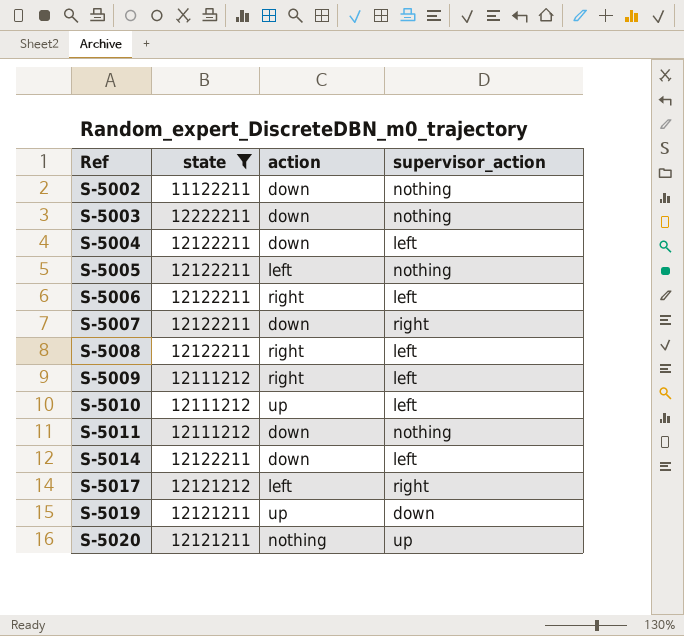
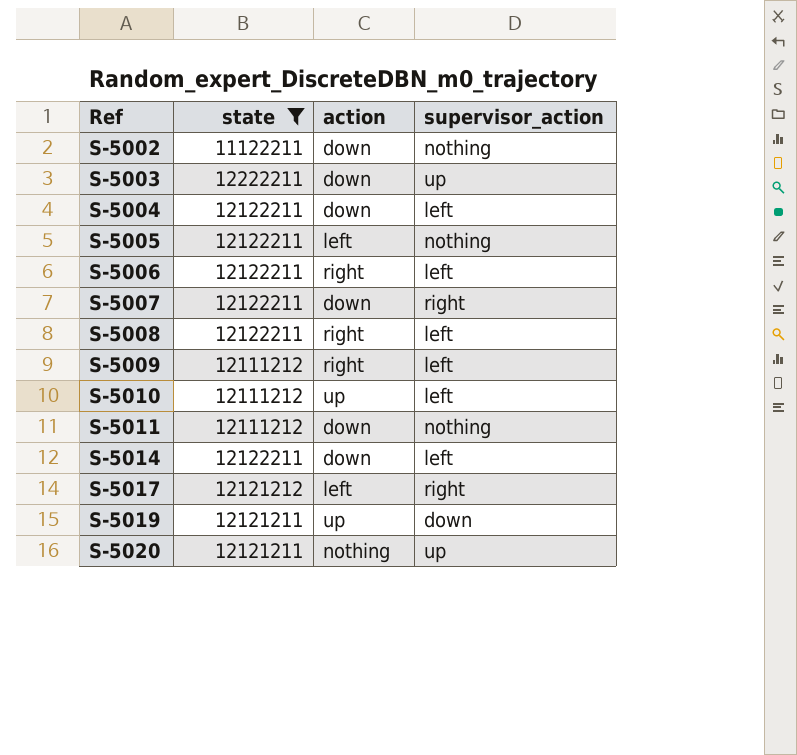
S-5003 | supervisor_action: nothing -> up

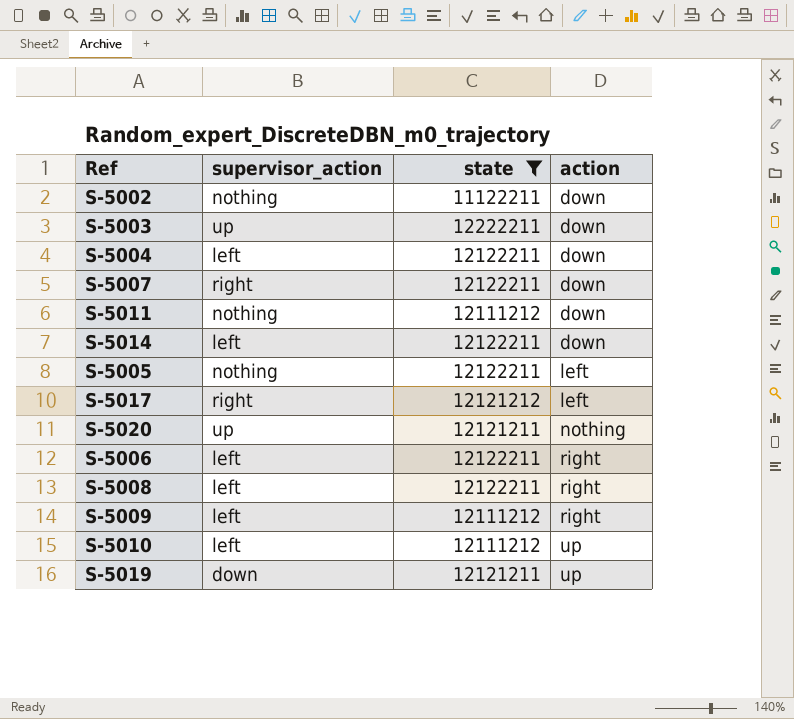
row order: Ref ascending -> action ascending
column supervisor_action | position: 4 -> 2

